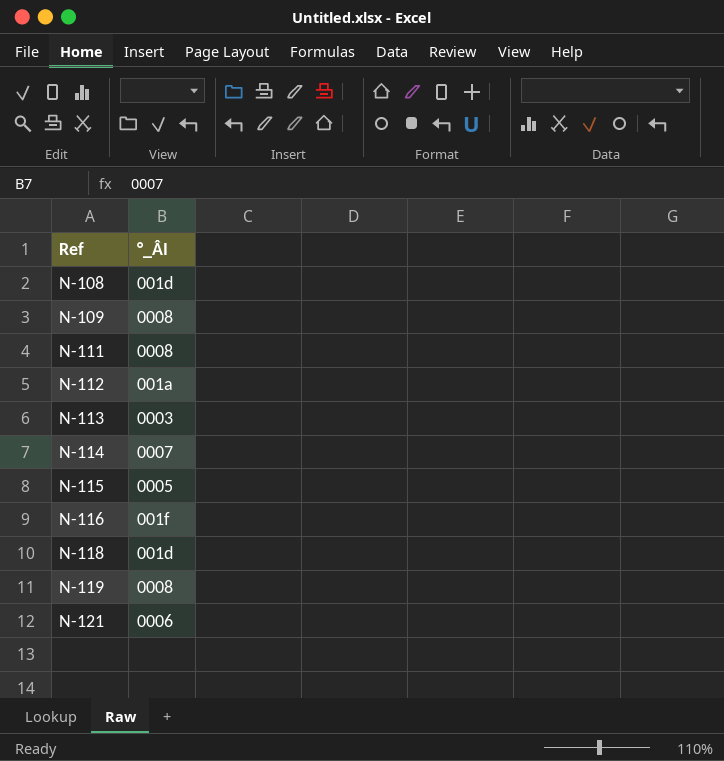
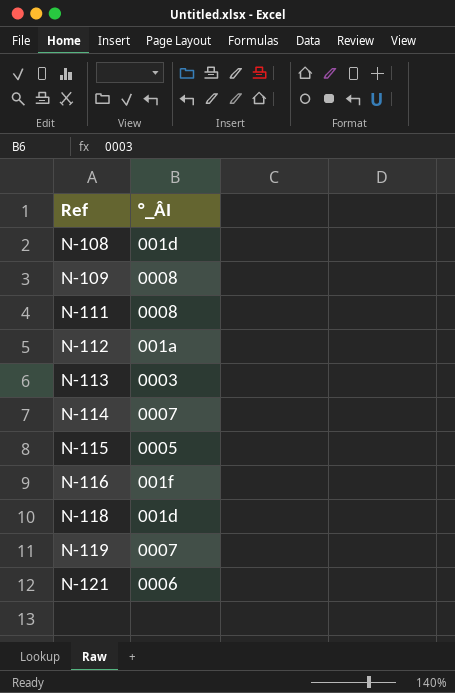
N-119 | °_ÂI: 0008 -> 0007

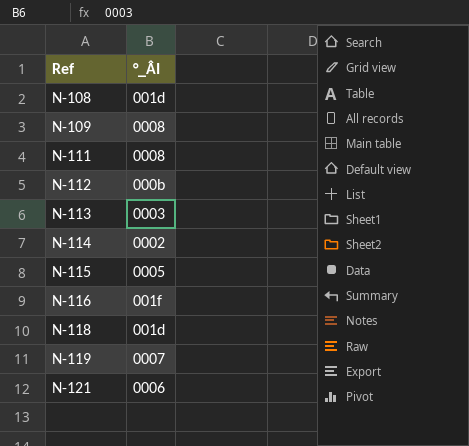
N-112 | °_ÂI: 001a -> 000b
N-114 | °_ÂI: 0007 -> 0002

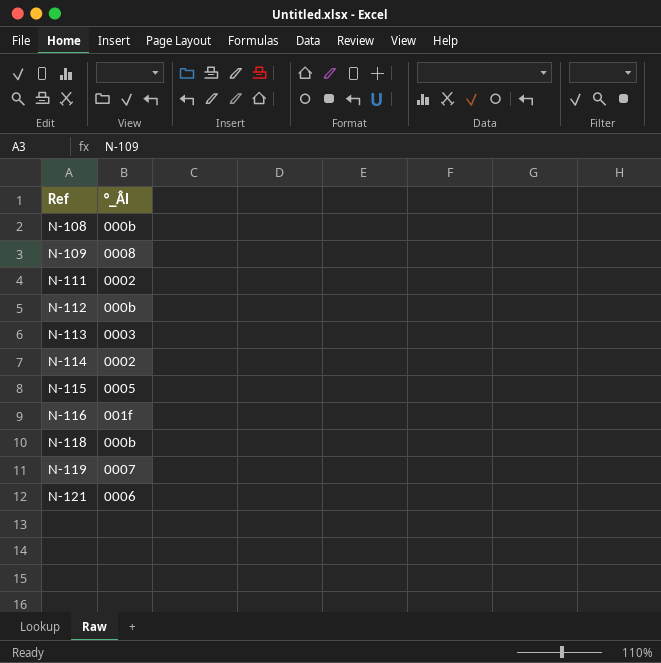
N-108 | °_ÂI: 001d -> 000b
N-111 | °_ÂI: 0008 -> 0002
N-118 | °_ÂI: 001d -> 000b

